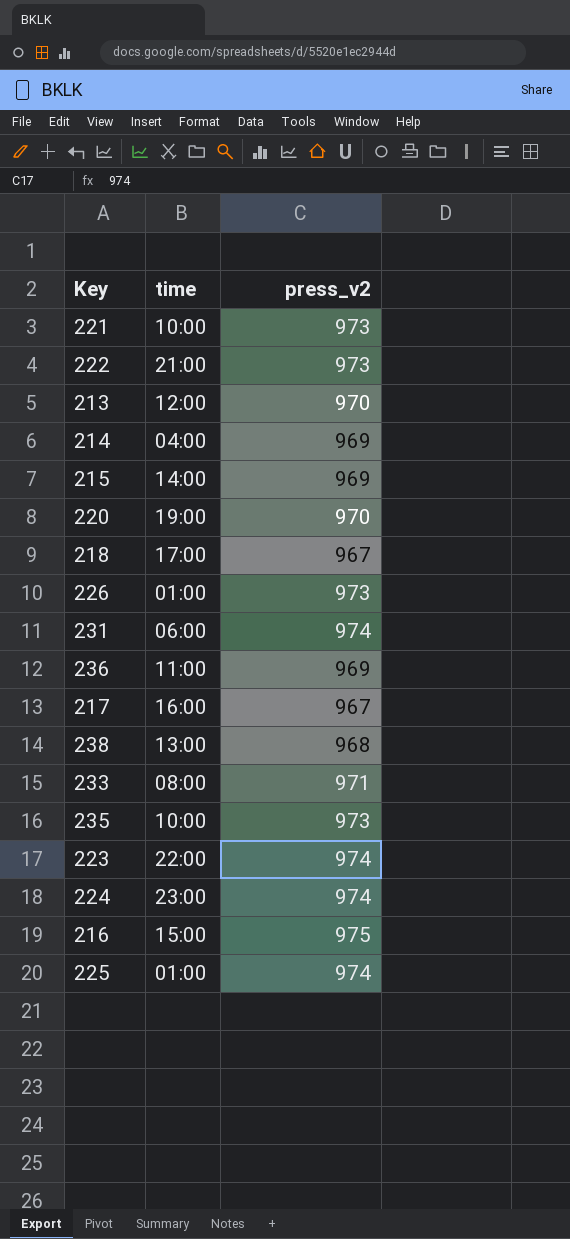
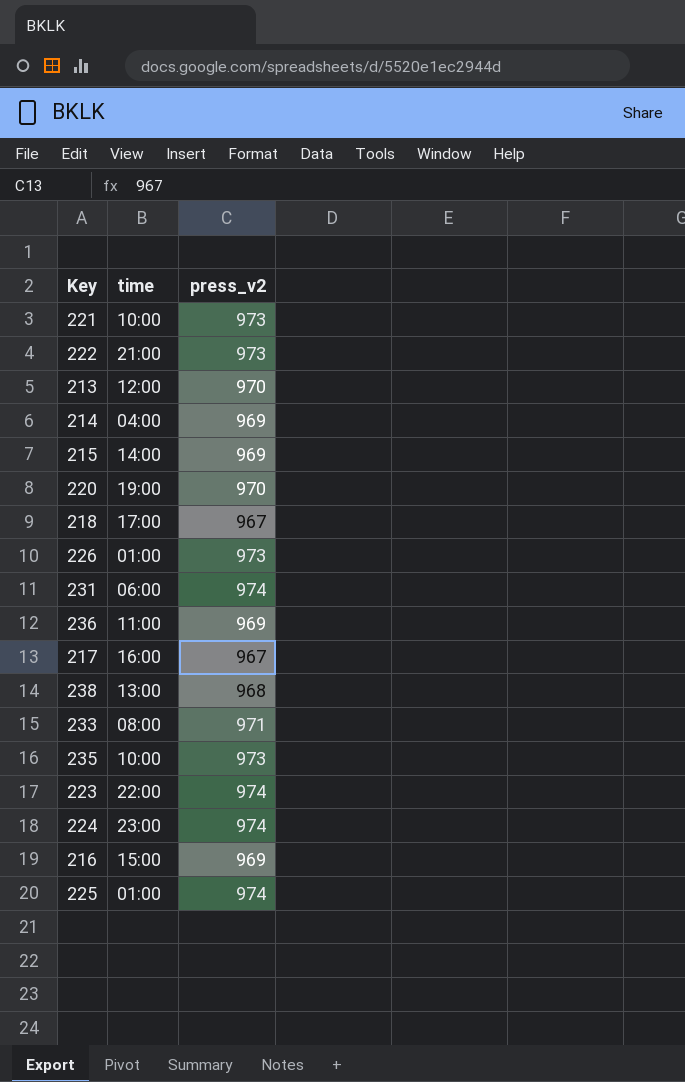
216 | press_v2: 975 -> 969

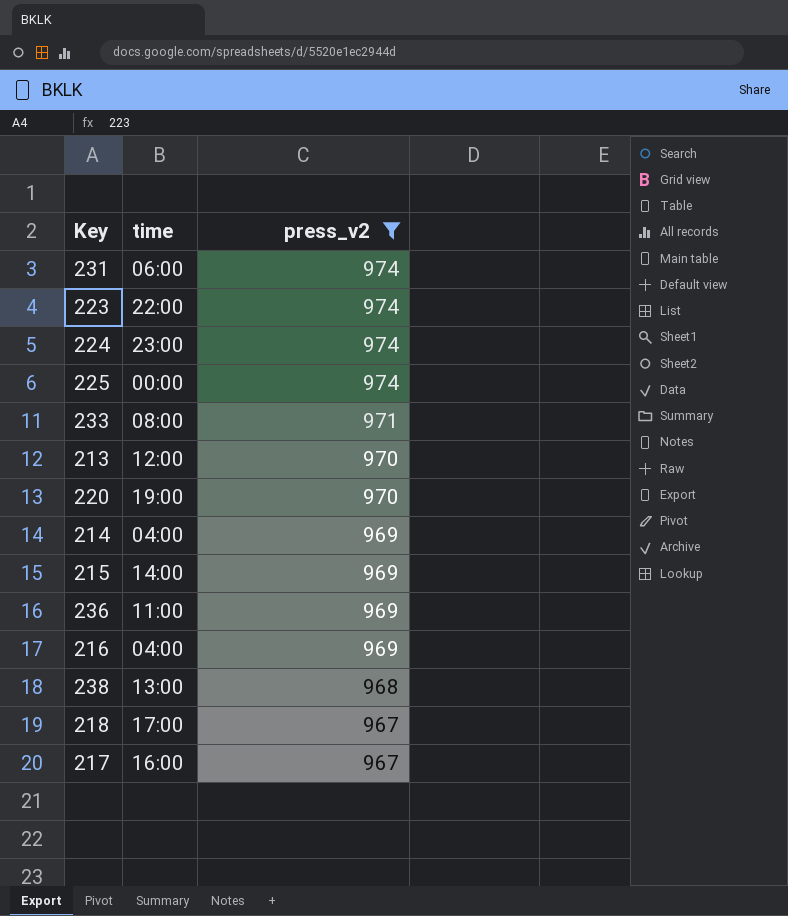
filter: none -> press_v2 != 973
row order: none -> press_v2 descending
225 | time: 01:00 -> 00:00
216 | time: 15:00 -> 04:00

